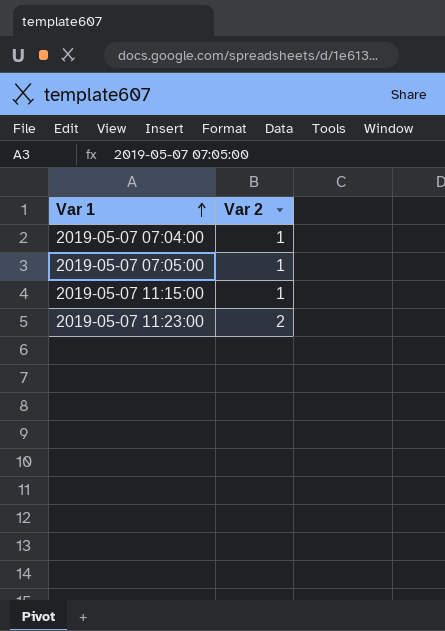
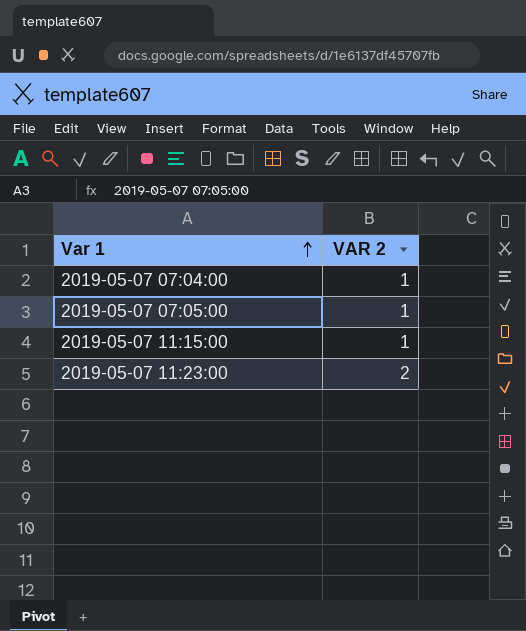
column name: Var 2 -> VAR 2

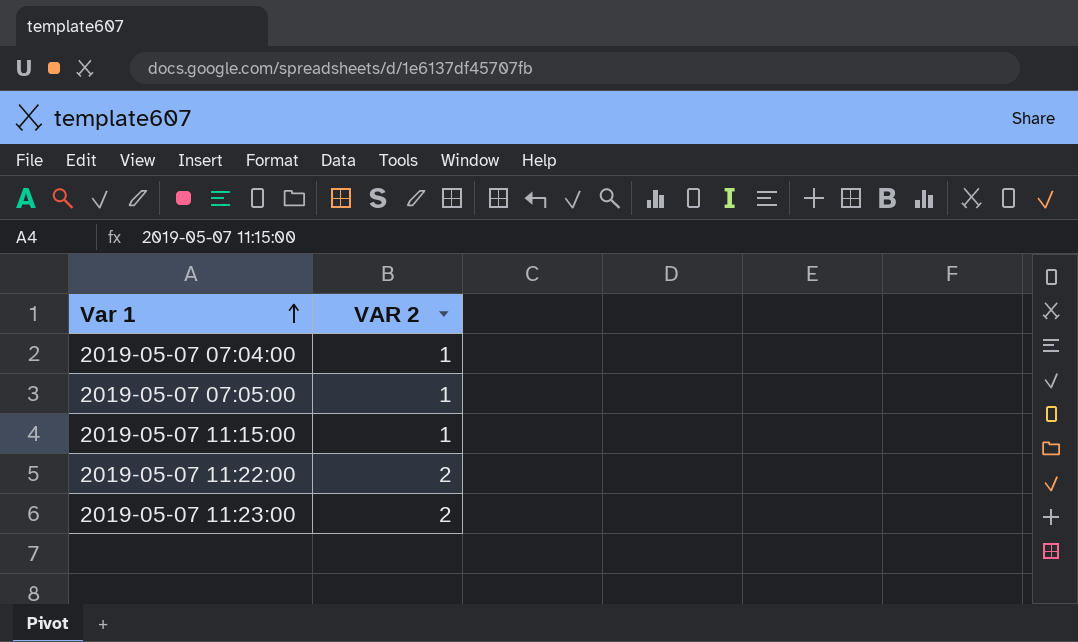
row 2019-05-07 11:22:00: none -> 2

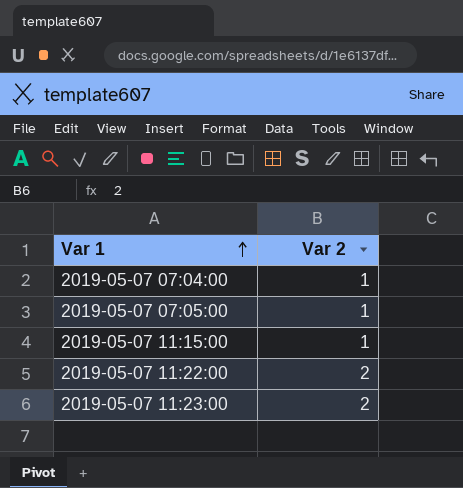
column name: VAR 2 -> Var 2

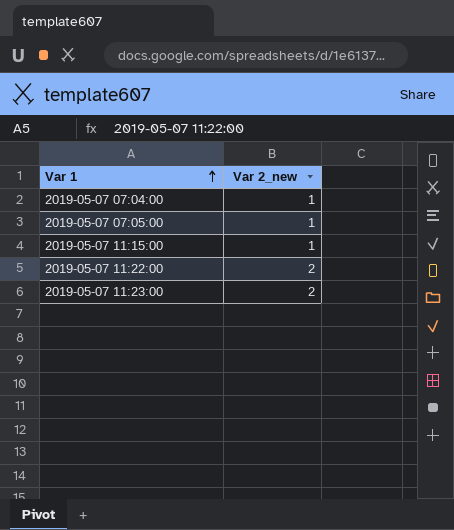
column name: Var 2 -> Var 2_new

